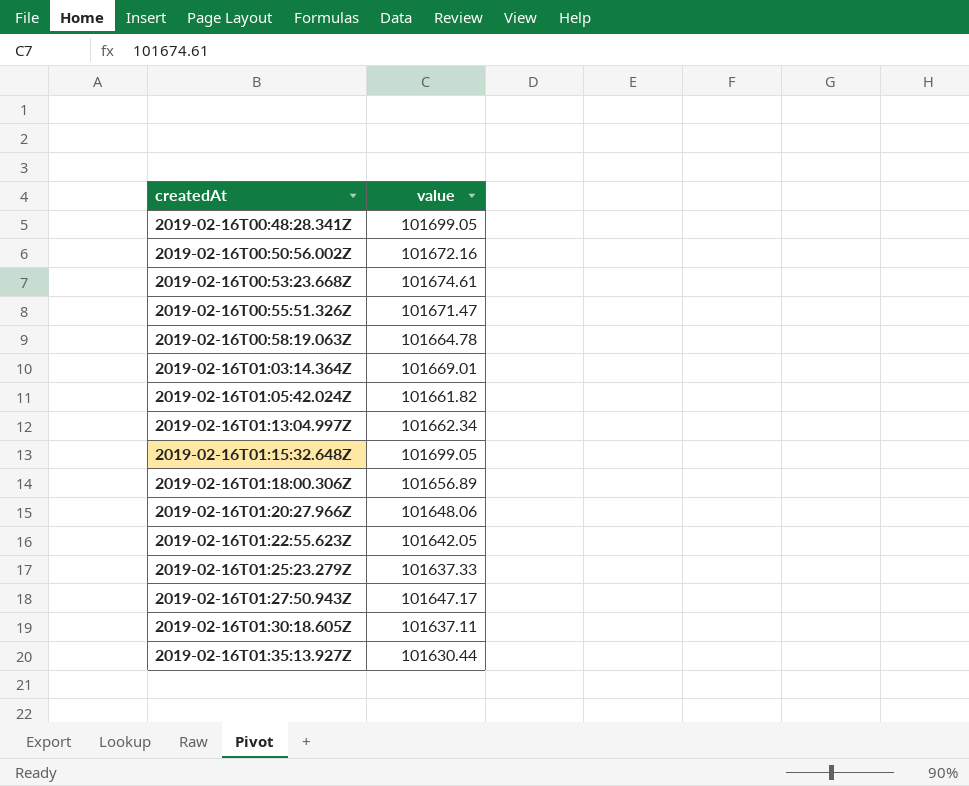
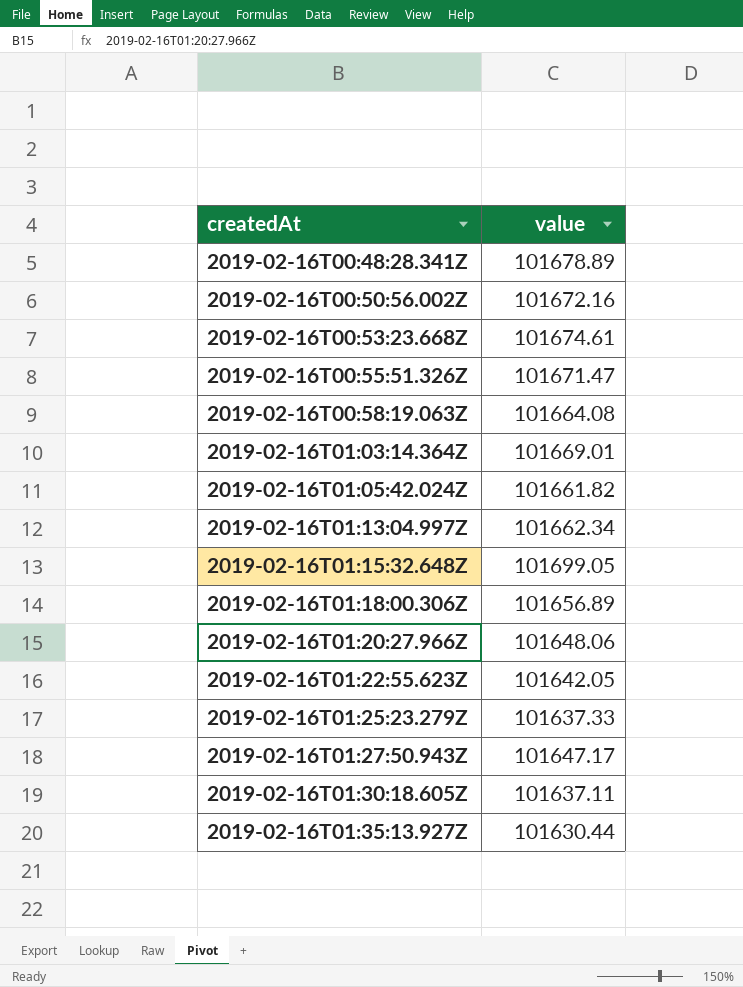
2019-02-16T00:48:28.341Z | value: 101699.05 -> 101678.89
2019-02-16T00:58:19.063Z | value: 101664.78 -> 101664.08

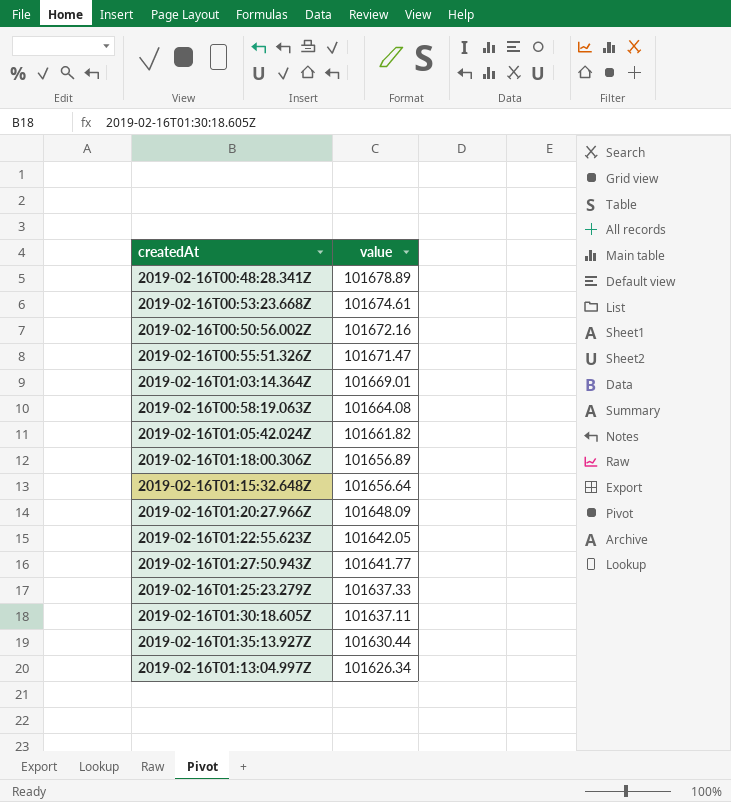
row order: createdAt ascending -> value descending
2019-02-16T01:15:32.648Z | value: 101699.05 -> 101656.64
2019-02-16T01:20:27.966Z | value: 101648.06 -> 101648.09
2019-02-16T01:27:50.943Z | value: 101647.17 -> 101641.77
2019-02-16T01:13:04.997Z | value: 101662.34 -> 101626.34

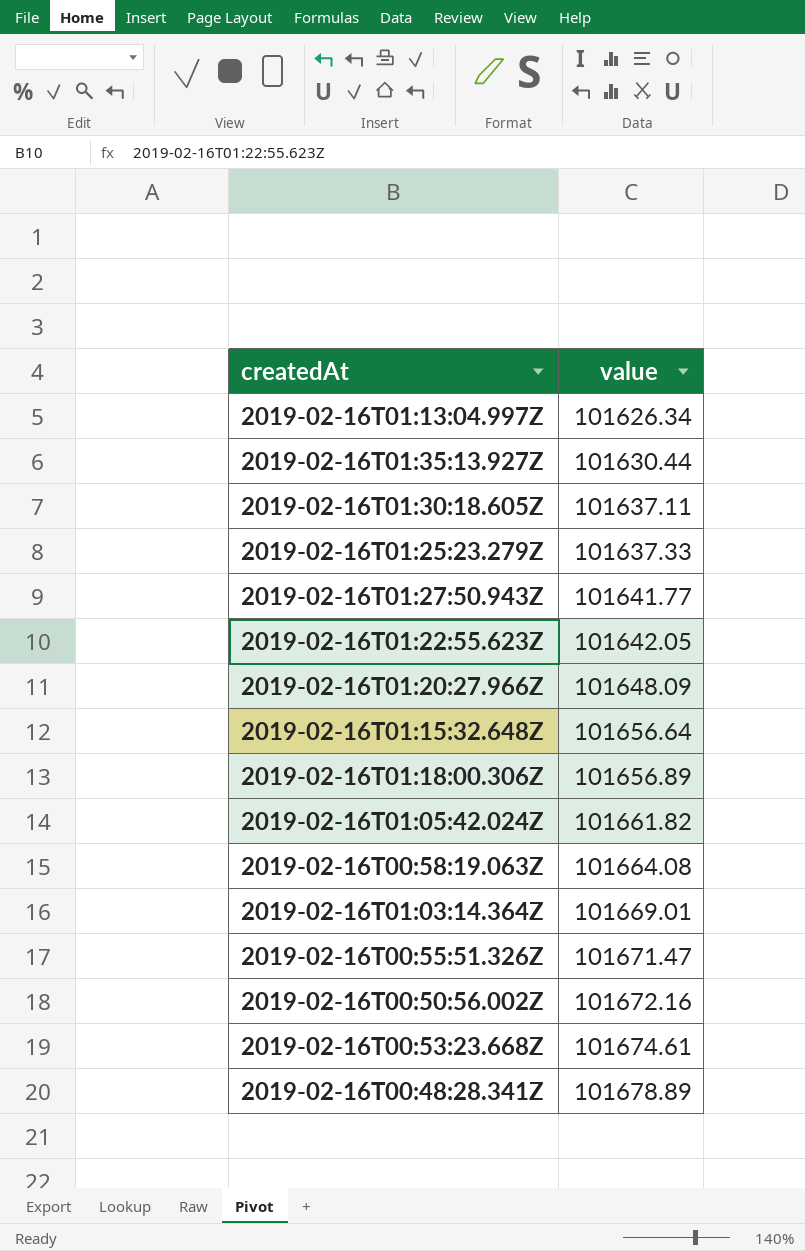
row order: value descending -> value ascending

